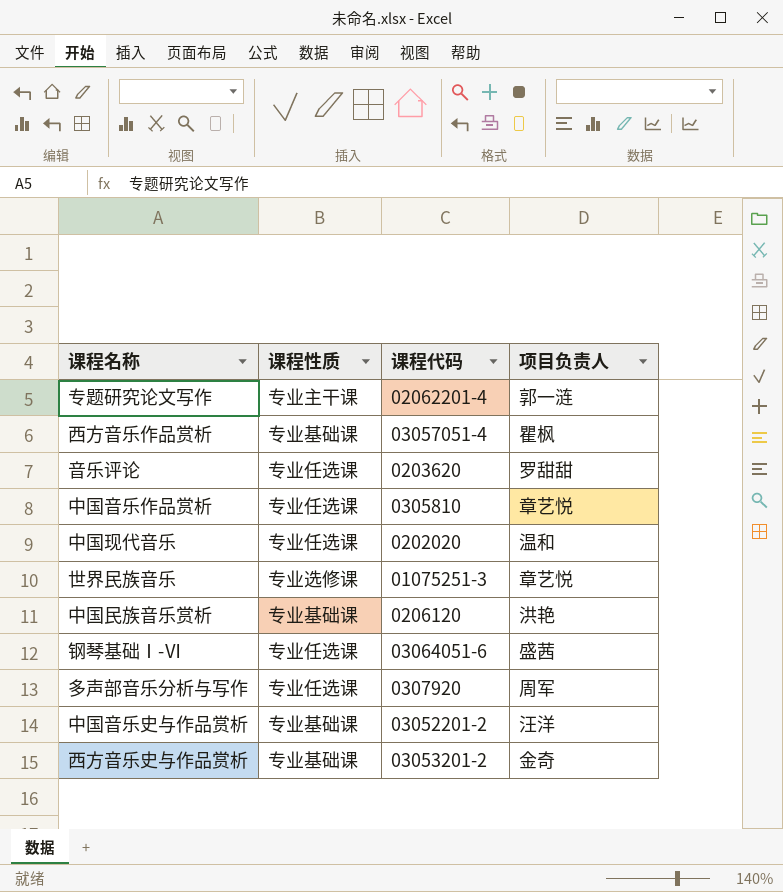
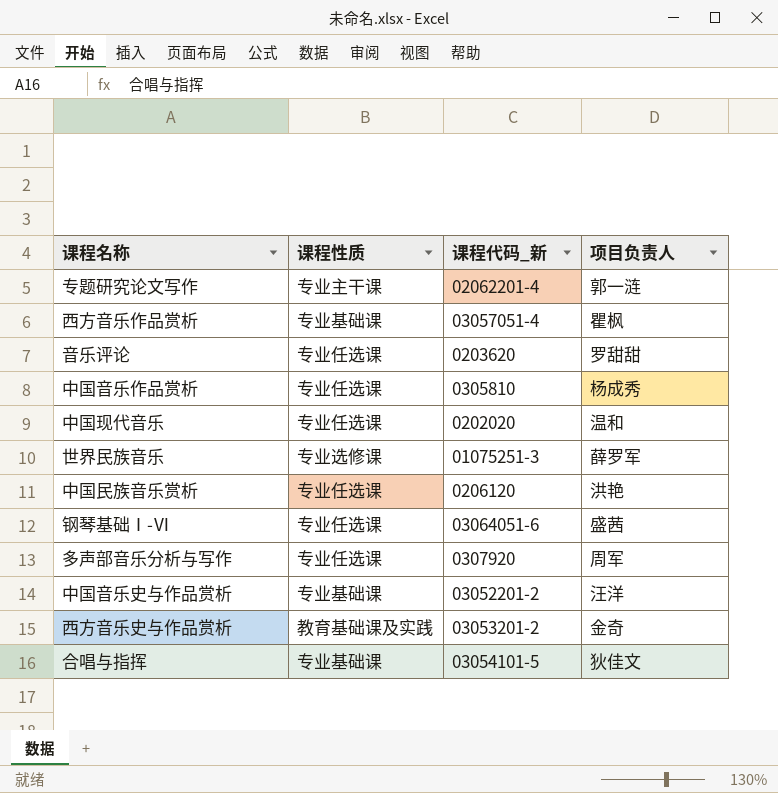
column name: 课程代码 -> 课程代码_新
中国音乐作品赏析 | 项目负责人: 章艺悦 -> 杨成秀
世界民族音乐 | 项目负责人: 章艺悦 -> 薛罗军
中国民族音乐赏析 | 课程性质: 专业基础课 -> 专业任选课
西方音乐史与作品赏析 | 课程性质: 专业基础课 -> 教育基础课及实践
row 合唱与指挥: none -> 专业基础课 | 03054101-5 | 狄佳文

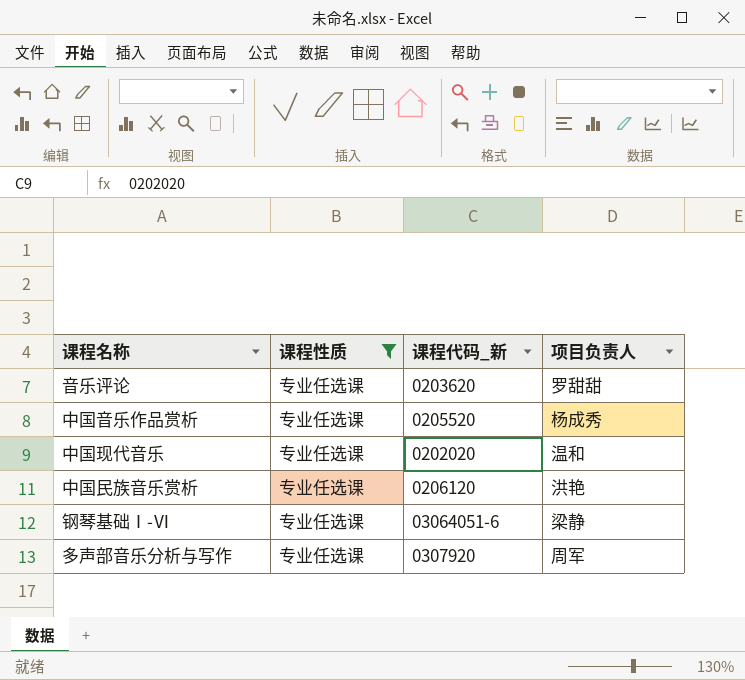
filter: none -> 课程性质 = 专业任选课
中国音乐作品赏析 | 课程代码_新: 0305810 -> 0205520
钢琴基础Ⅰ-Ⅵ | 项目负责人: 盛茜 -> 梁静

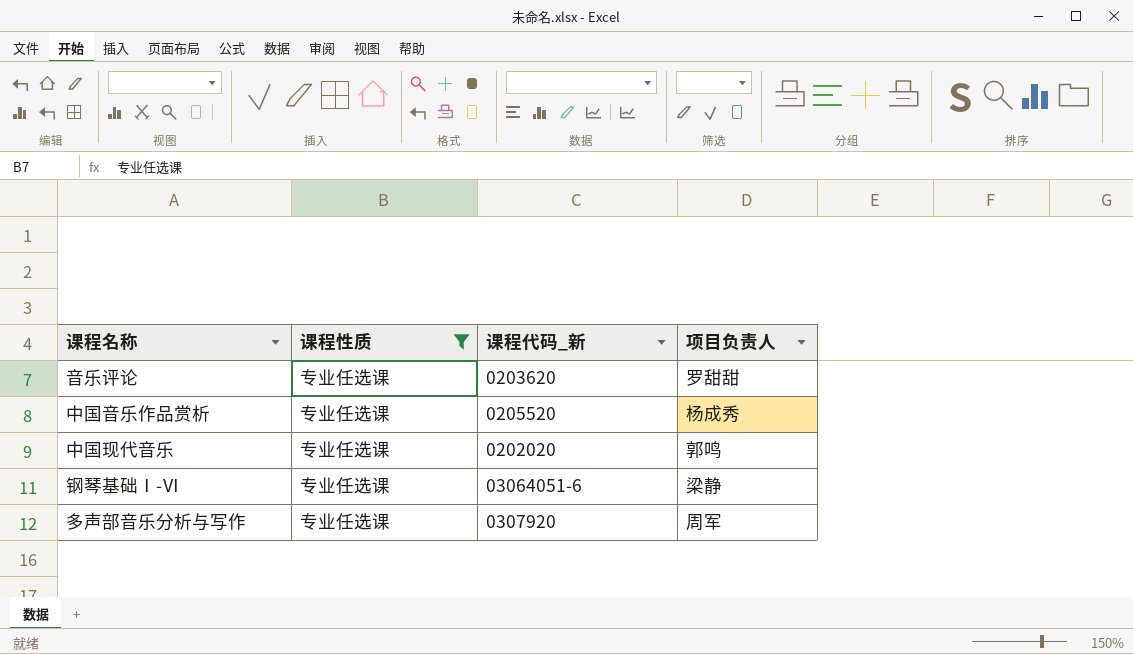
row 中国民族音乐赏析: 专业任选课 | 0206120 | 洪艳 -> none
中国现代音乐 | 项目负责人: 温和 -> 郭鸣

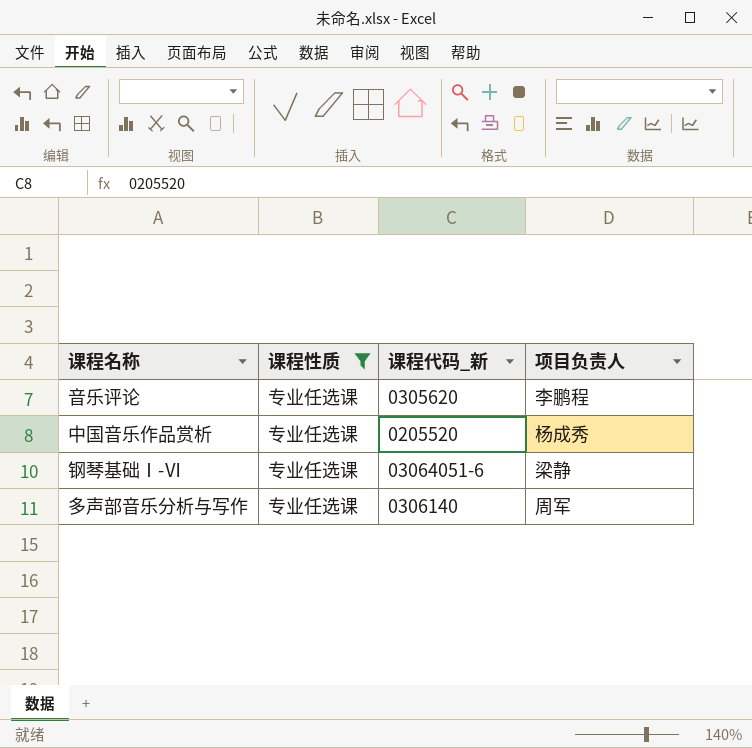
row 中国现代音乐: 专业任选课 | 0202020 | 郭鸣 -> none
音乐评论 | 课程代码_新: 0203620 -> 0305620
音乐评论 | 项目负责人: 罗甜甜 -> 李鹏程
多声部音乐分析与写作 | 课程代码_新: 0307920 -> 0306140

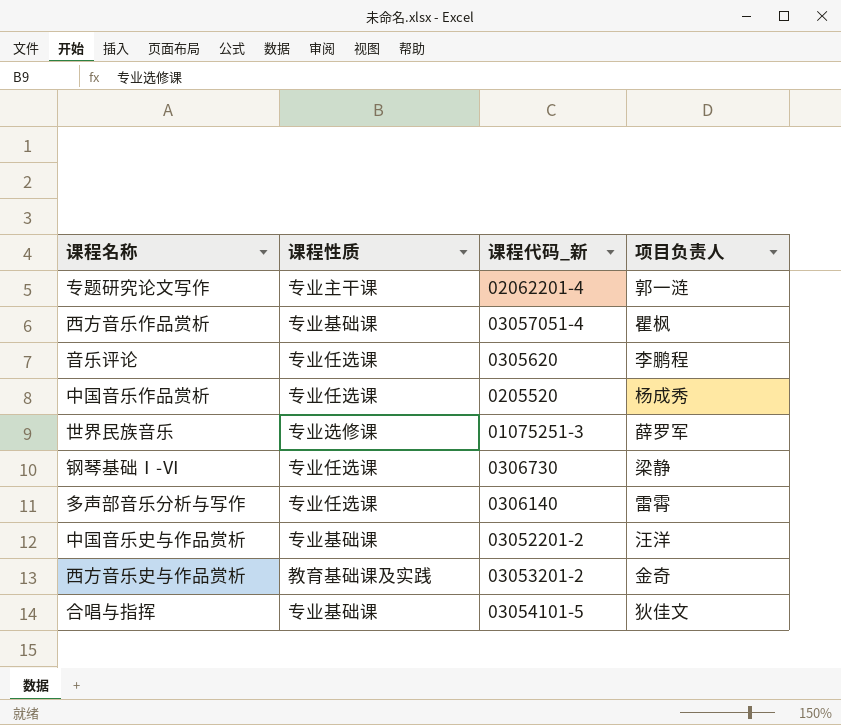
filter: 课程性质 = 专业任选课 -> none
钢琴基础Ⅰ-Ⅵ | 课程代码_新: 03064051-6 -> 0306730
多声部音乐分析与写作 | 项目负责人: 周军 -> 雷霄

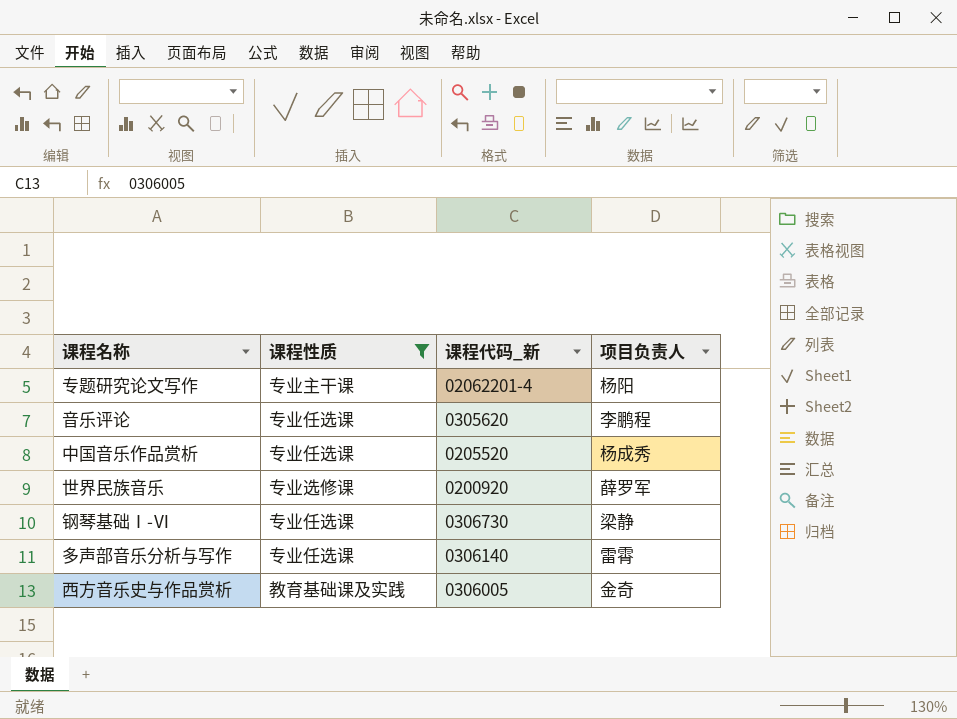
filter: none -> 课程性质 != 专业基础课
专题研究论文写作 | 项目负责人: 郭一涟 -> 杨阳
世界民族音乐 | 课程代码_新: 01075251-3 -> 0200920
西方音乐史与作品赏析 | 课程代码_新: 03053201-2 -> 0306005

